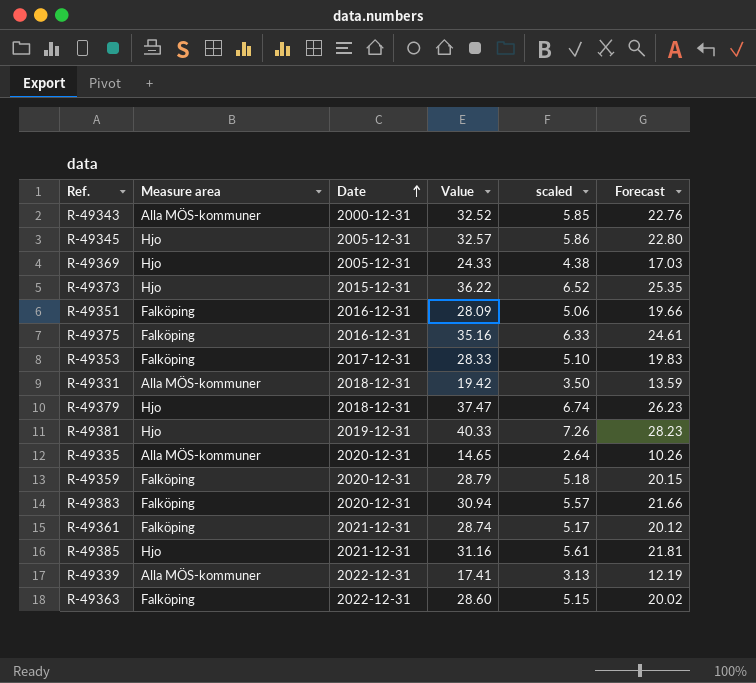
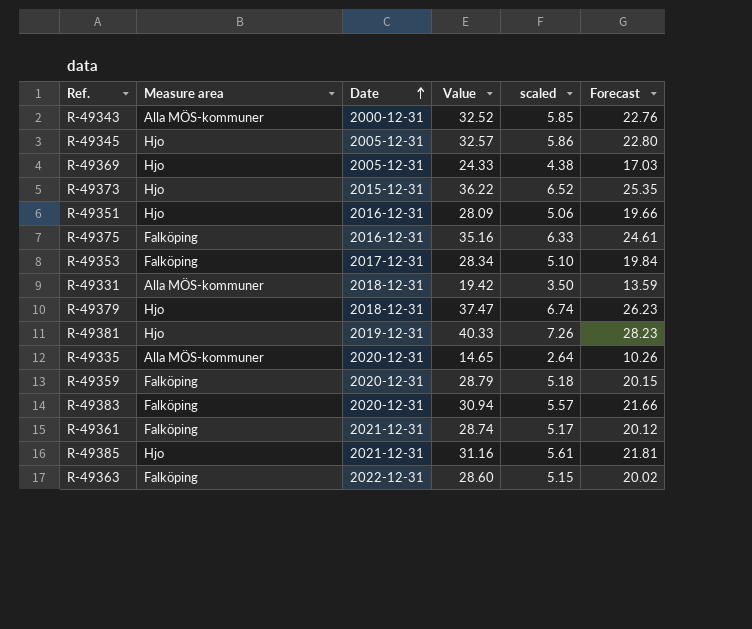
row R-49339: Alla MÖS-kommuner | 2022-12-31 | 17.41 | 3.13 | 12.19 -> none
R-49351 | Measure area: Falköping -> Hjo
R-49353 | Value: 28.33 -> 28.34
R-49353 | Forecast: 19.83 -> 19.84

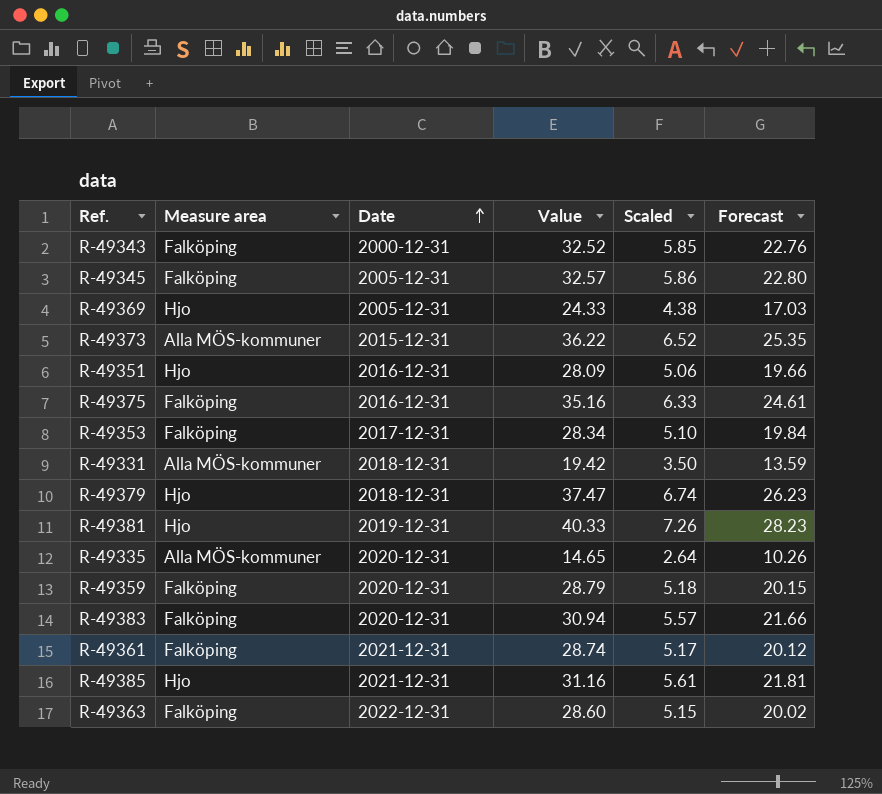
column name: scaled -> Scaled
R-49343 | Measure area: Alla MÖS-kommuner -> Falköping
R-49345 | Measure area: Hjo -> Falköping
R-49373 | Measure area: Hjo -> Alla MÖS-kommuner

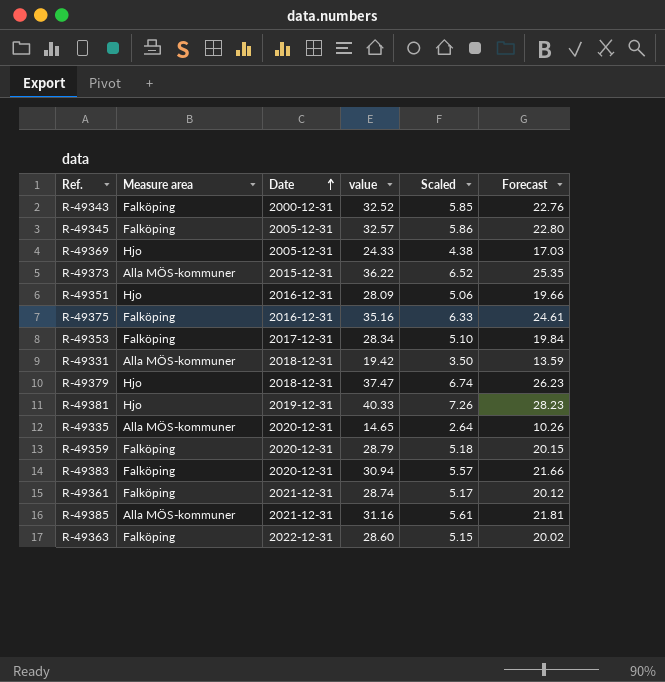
column name: Value -> value
R-49385 | Measure area: Hjo -> Alla MÖS-kommuner

